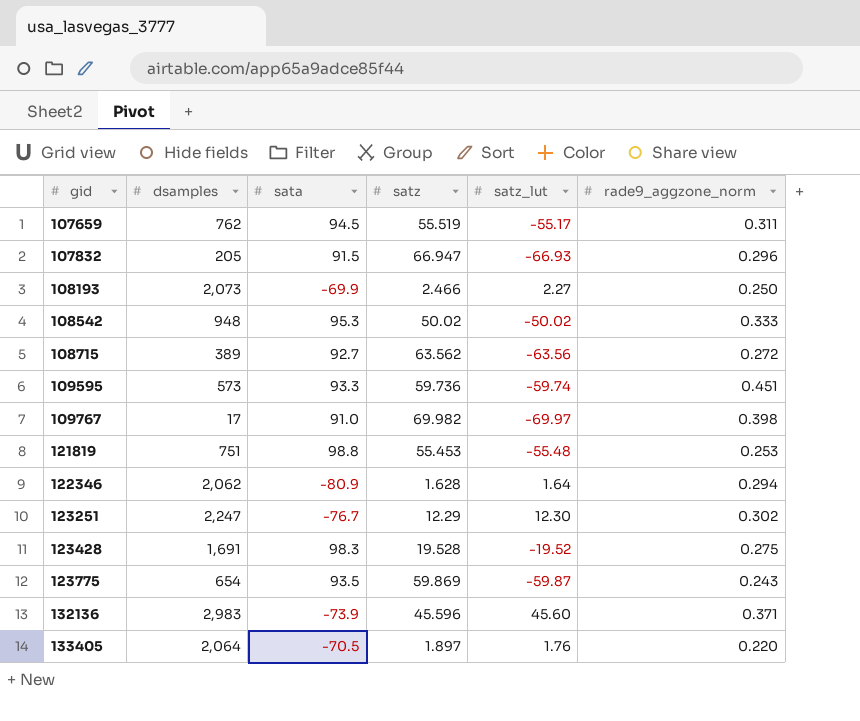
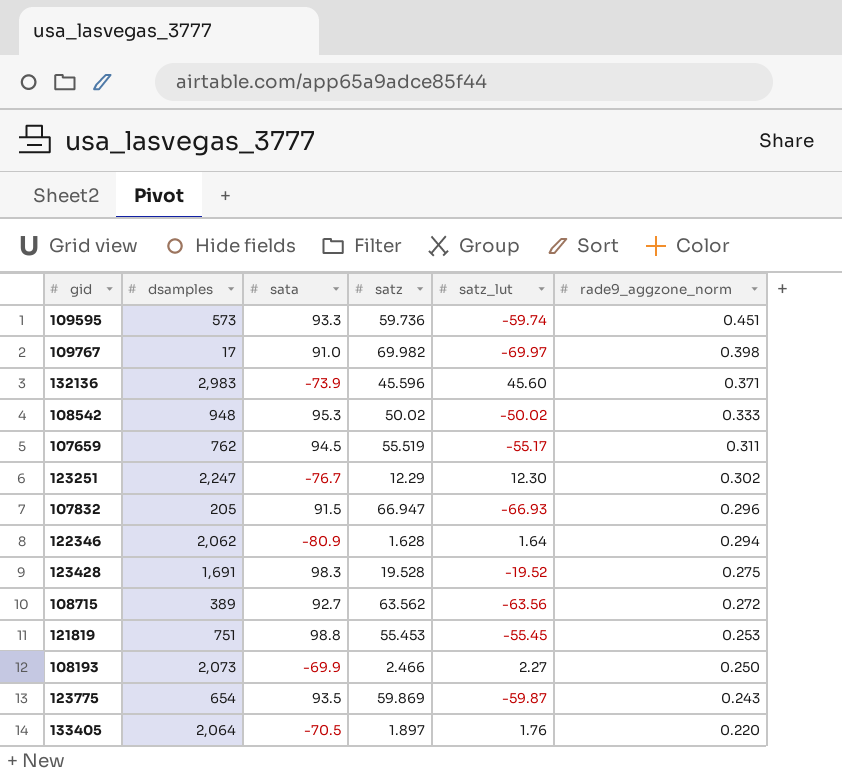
row order: gid ascending -> rade9_aggzone_norm descending
121819 | satz_lut: -55.48 -> -55.45

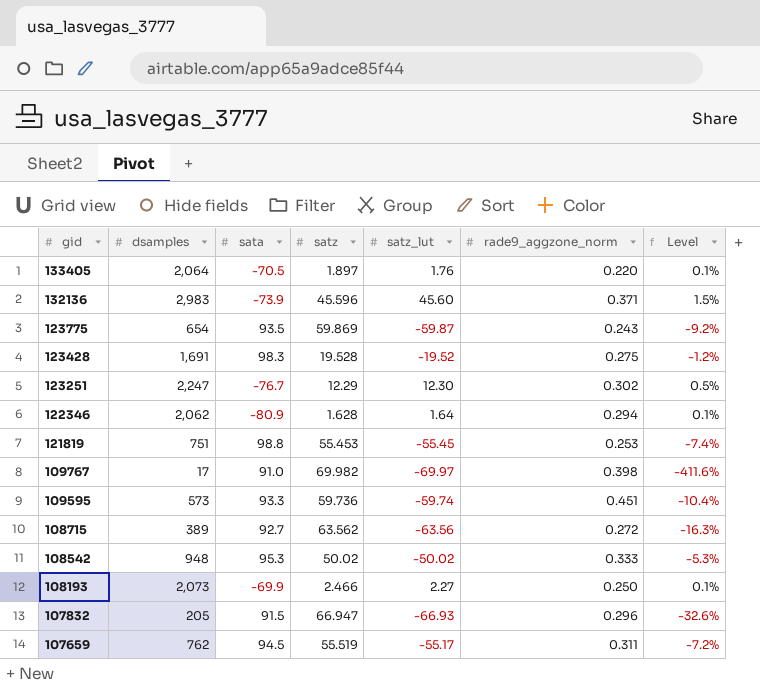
row order: rade9_aggzone_norm descending -> gid descending
column Level | formula: none -> [satz_lut] / [dsamples]

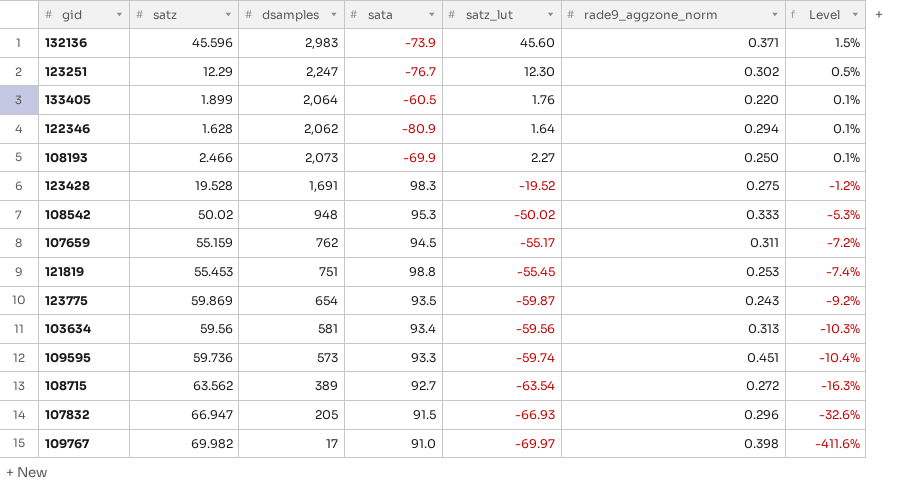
row order: gid descending -> Level descending
column satz | position: 4 -> 2
133405 | satz: 1.897 -> 1.899
133405 | sata: -70.5 -> -60.5
107659 | satz: 55.519 -> 55.159
row 103634: none -> 59.56 | 581 | 93.4 | -59.56 | 0.313 | -10.3%
108715 | satz_lut: -63.56 -> -63.54

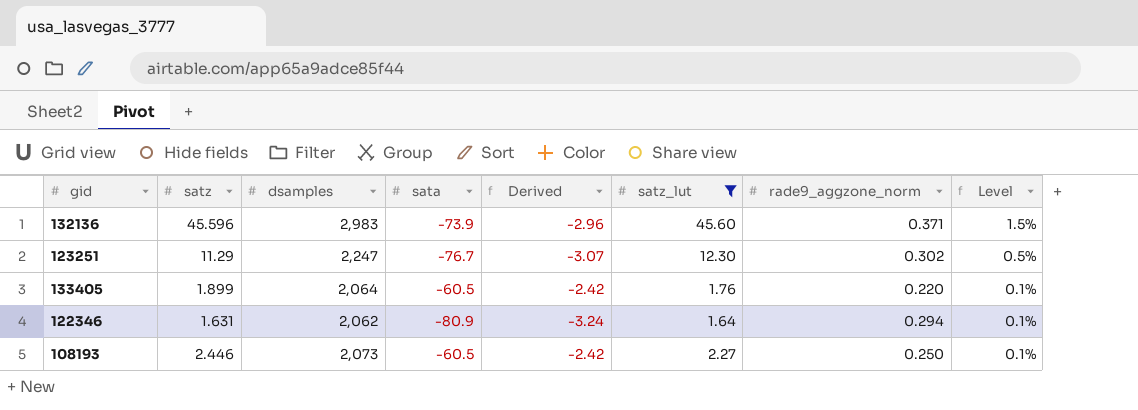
filter: none -> satz_lut >= 1.64
column Derived | formula: none -> [sata] * 0.04
123251 | satz: 12.29 -> 11.29
122346 | satz: 1.628 -> 1.631
108193 | satz: 2.466 -> 2.446
108193 | sata: -69.9 -> -60.5

